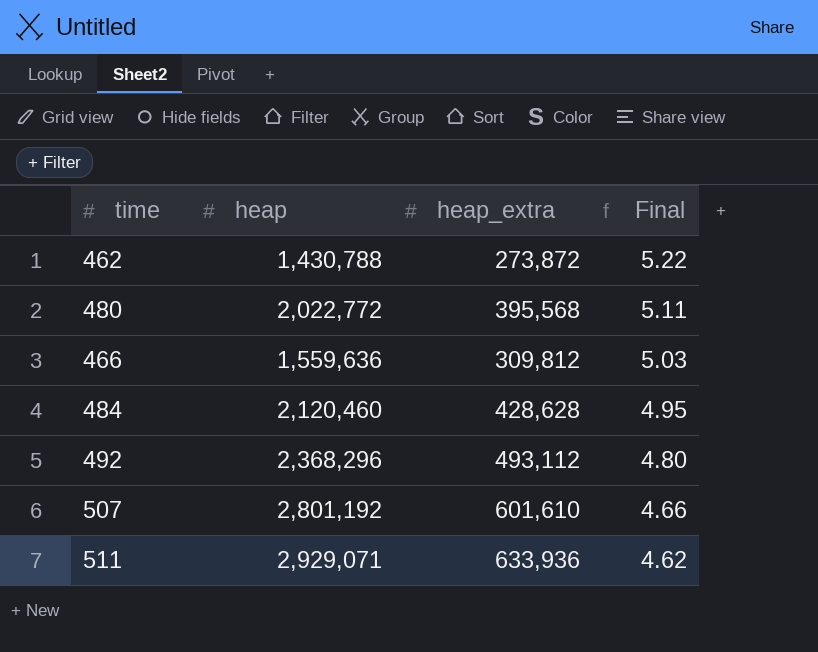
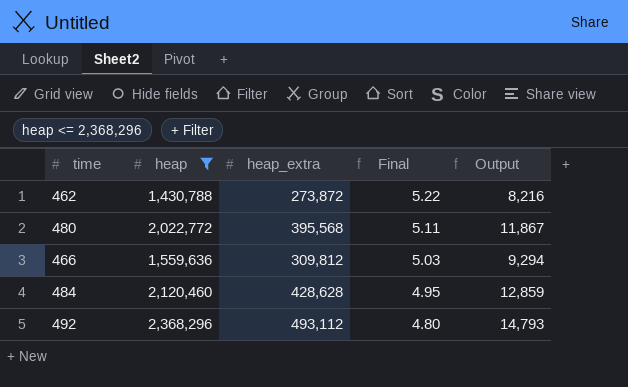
filter: none -> heap <= 2,368,296
column Output | formula: none -> [heap_extra] * 0.03

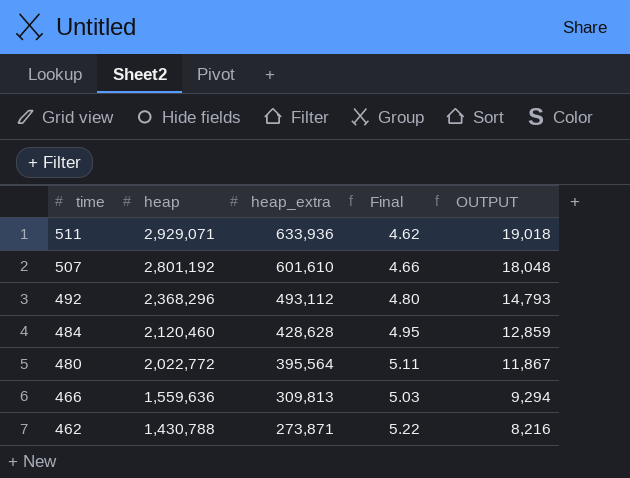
filter: heap <= 2,368,296 -> none
row order: Final descending -> time descending
column name: Output -> OUTPUT
480 | heap_extra: 395,568 -> 395,564
466 | heap_extra: 309,812 -> 309,813
462 | heap_extra: 273,872 -> 273,871

